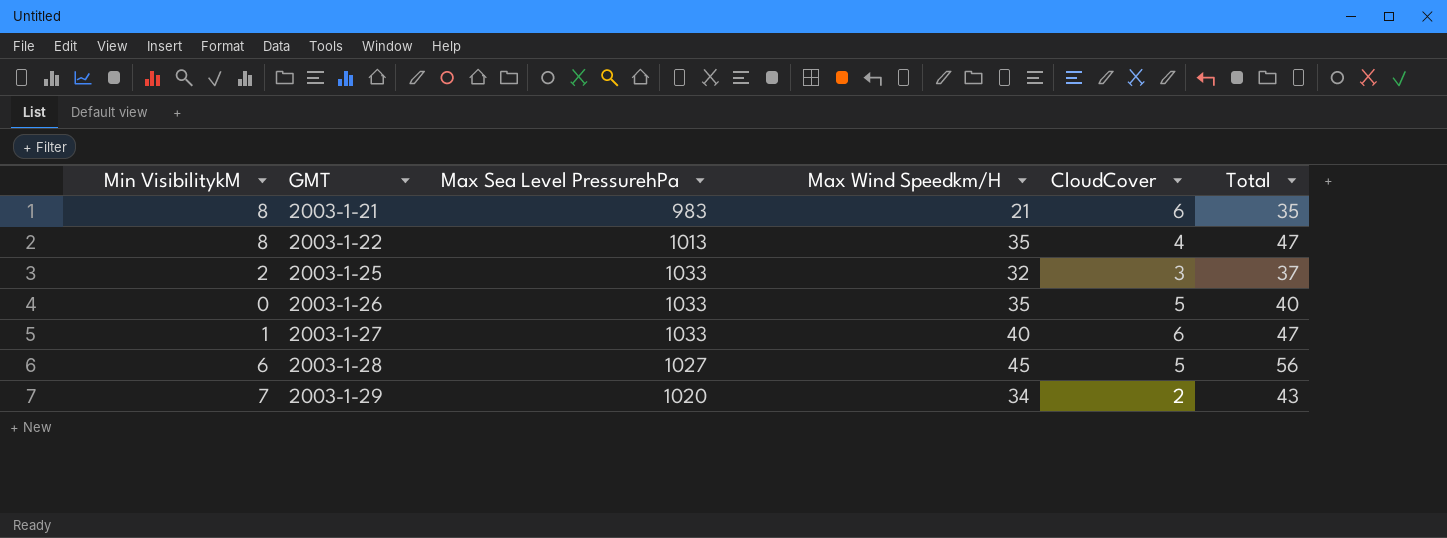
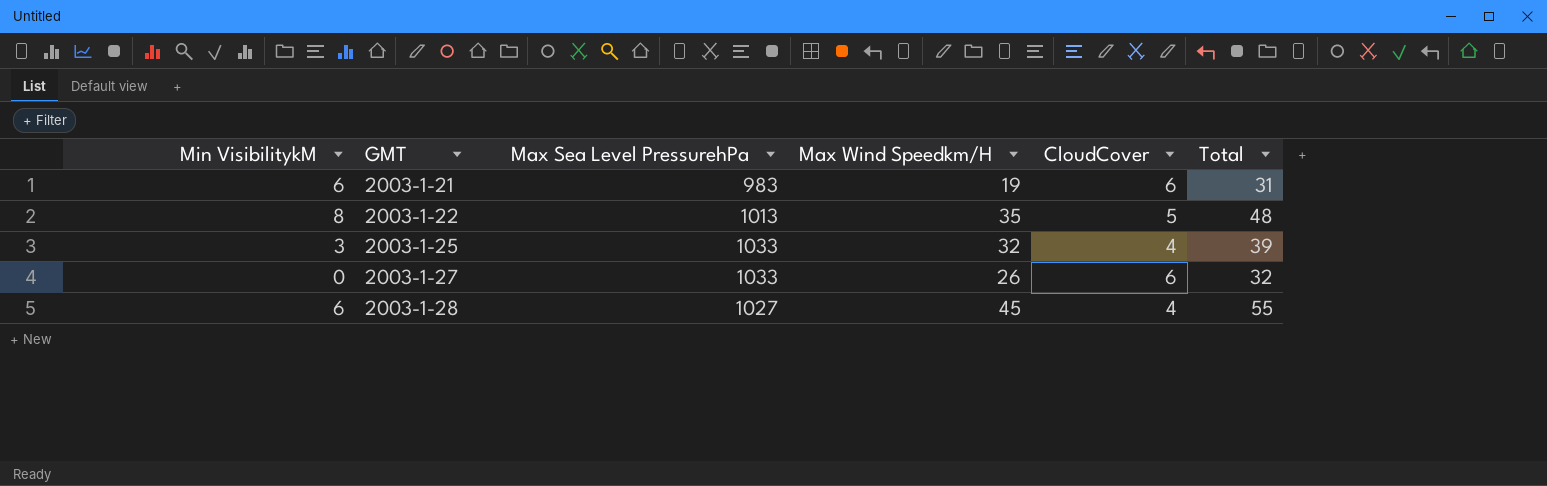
row 2003-1-26: 0 | 1033 | 35 | 5 | 40 -> none
row 2003-1-29: 7 | 1020 | 34 | 2 | 43 -> none
2003-1-21 | Min VisibilitykM: 8 -> 6
2003-1-21 | Max Wind Speedkm/H: 21 -> 19
2003-1-21 | Total: 35 -> 31
2003-1-22 | CloudCover: 4 -> 5
2003-1-22 | Total: 47 -> 48
2003-1-25 | Min VisibilitykM: 2 -> 3
2003-1-25 | CloudCover: 3 -> 4
2003-1-25 | Total: 37 -> 39
2003-1-27 | Min VisibilitykM: 1 -> 0
2003-1-27 | Max Wind Speedkm/H: 40 -> 26
2003-1-27 | Total: 47 -> 32
2003-1-28 | CloudCover: 5 -> 4
2003-1-28 | Total: 56 -> 55

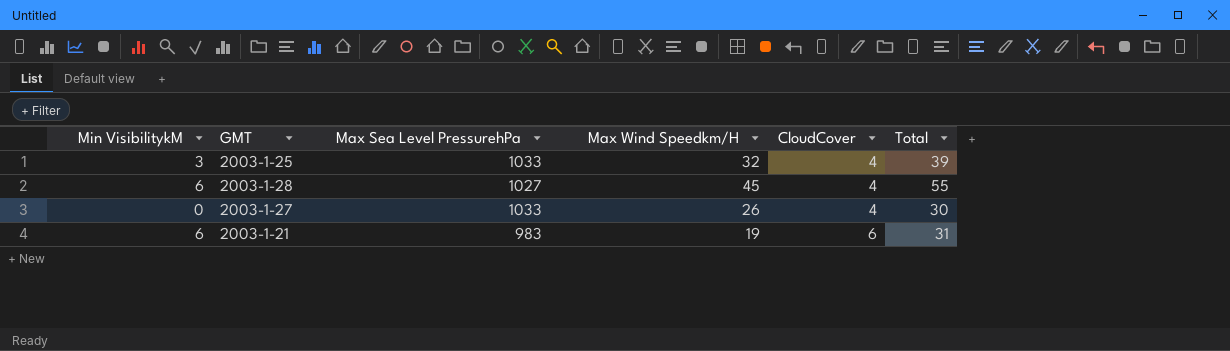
row order: GMT ascending -> CloudCover ascending
row 2003-1-22: 8 | 1013 | 35 | 5 | 48 -> none
2003-1-27 | CloudCover: 6 -> 4
2003-1-27 | Total: 32 -> 30

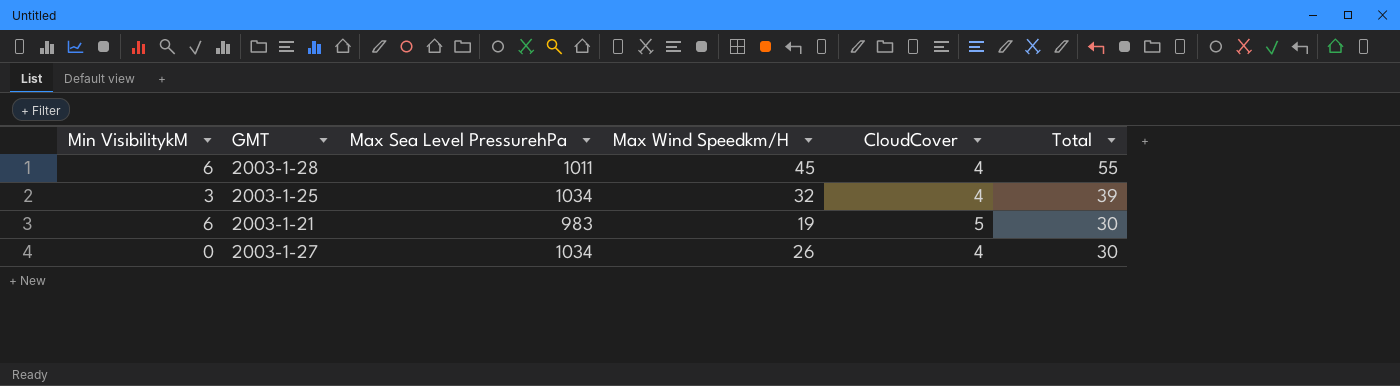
row order: CloudCover ascending -> Total descending
2003-1-28 | Max Sea Level PressurehPa: 1027 -> 1011
2003-1-25 | Max Sea Level PressurehPa: 1033 -> 1034
2003-1-21 | CloudCover: 6 -> 5
2003-1-21 | Total: 31 -> 30
2003-1-27 | Max Sea Level PressurehPa: 1033 -> 1034

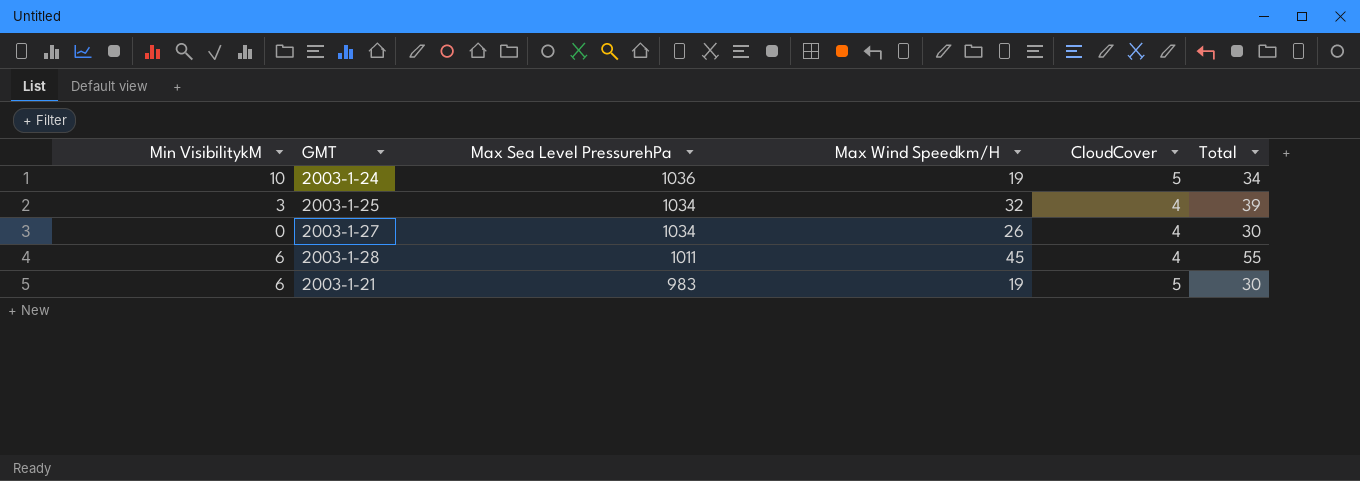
row order: Total descending -> Max Sea Level PressurehPa descending
row 2003-1-24: none -> 10 | 1036 | 19 | 5 | 34

